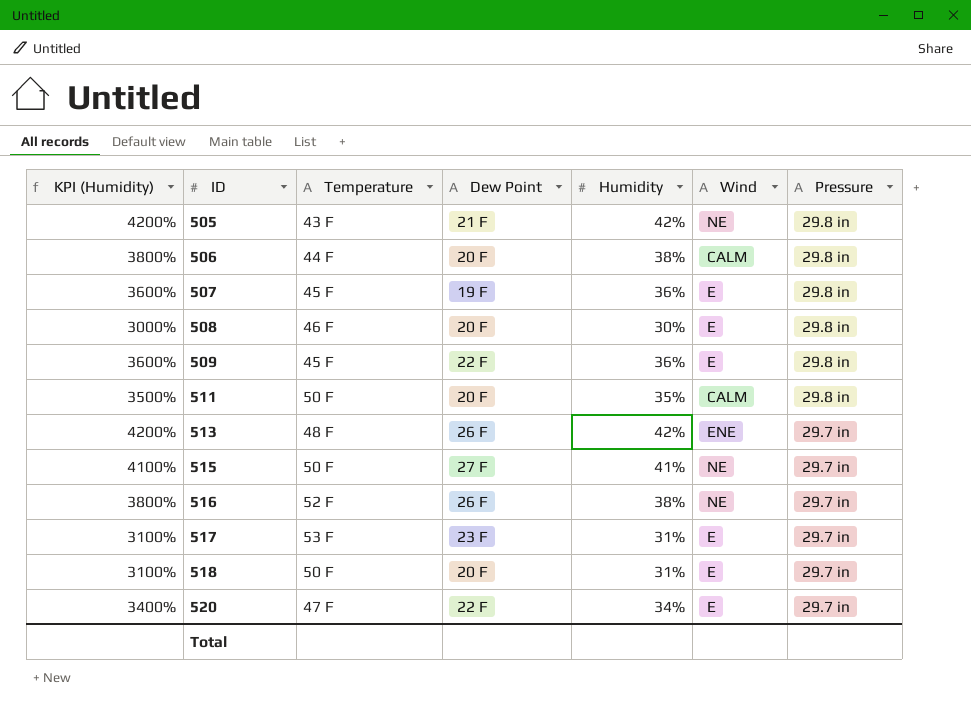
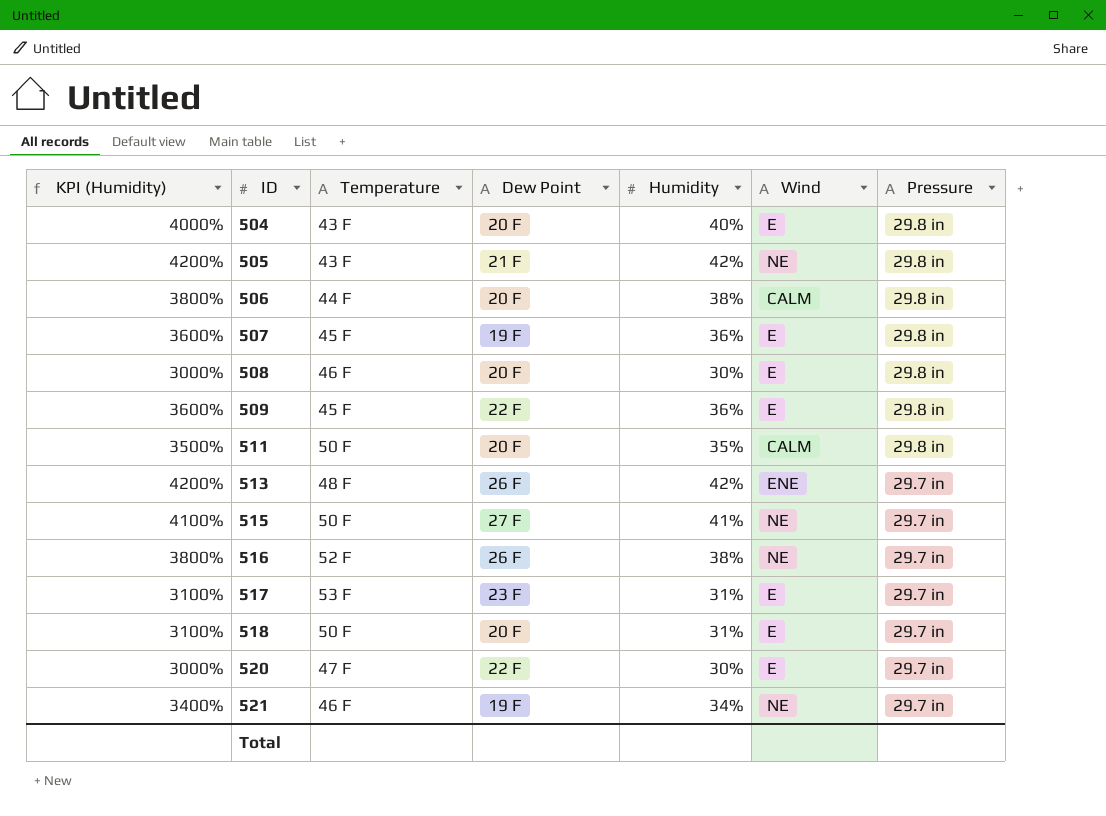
row 504: none -> 4000% | 43 F | 20 F | 40% | E | 29.8 in
520 | KPI (Humidity): 3400% -> 3000%
520 | Humidity: 34% -> 30%
row 521: none -> 3400% | 46 F | 19 F | 34% | NE | 29.7 in

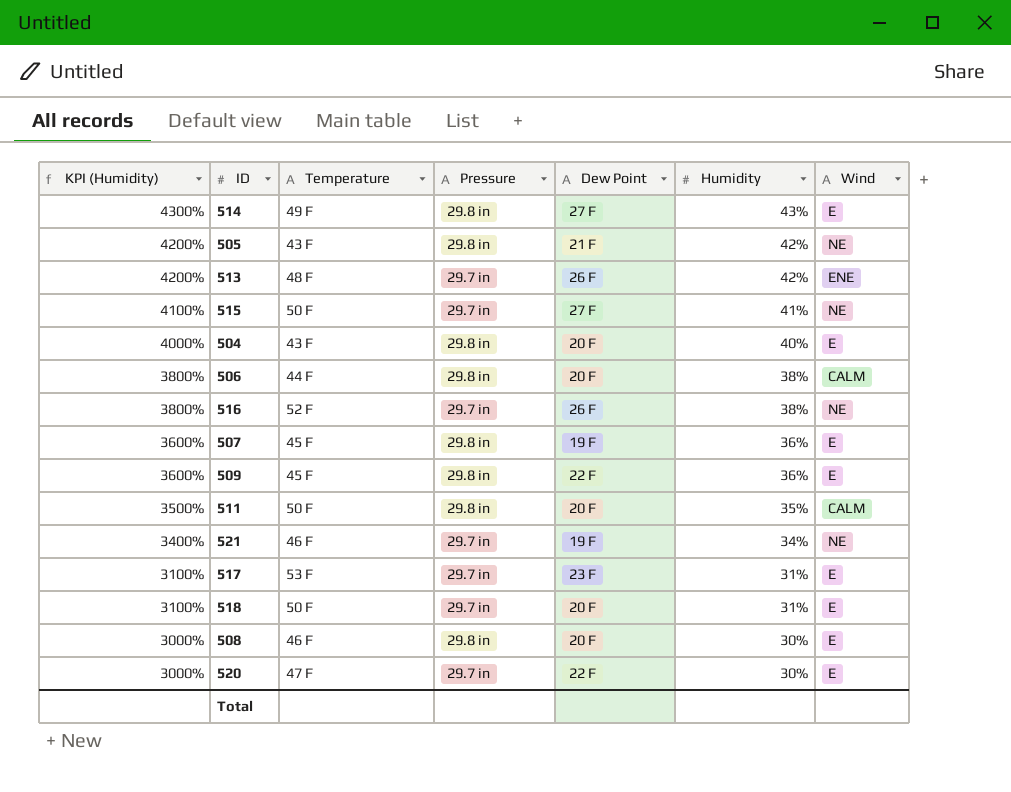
row order: ID ascending -> KPI (Humidity) descending
column Pressure | position: 7 -> 4
row 514: none -> 4300% | 49 F | 29.8 in | 27 F | 43% | E

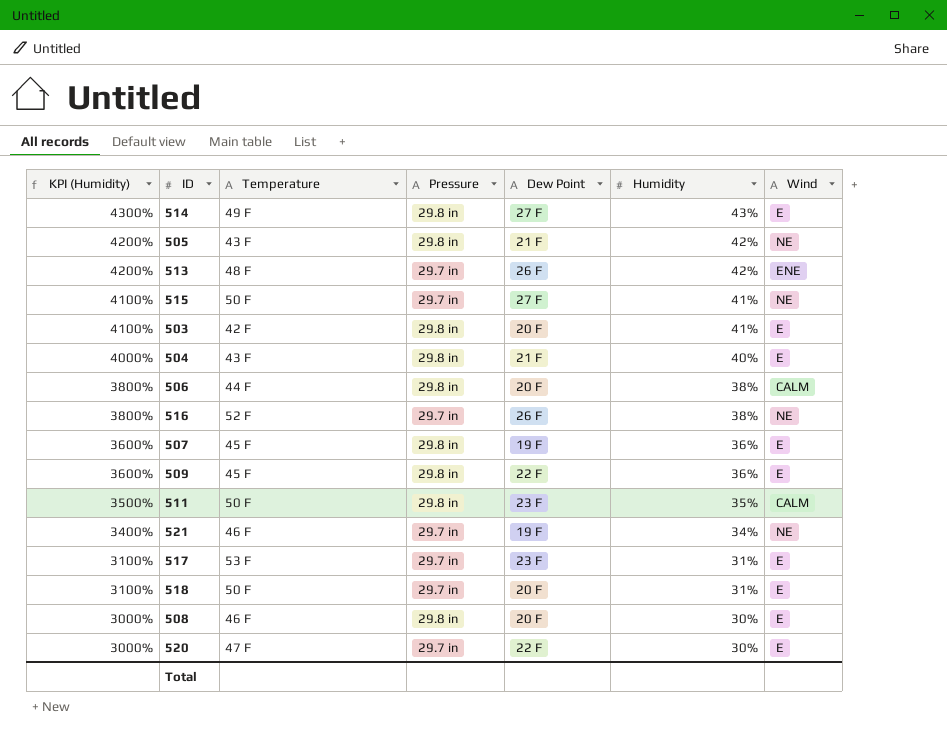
row 503: none -> 4100% | 42 F | 29.8 in | 20 F | 41% | E
504 | Dew Point: 20 F -> 21 F
511 | Dew Point: 20 F -> 23 F

